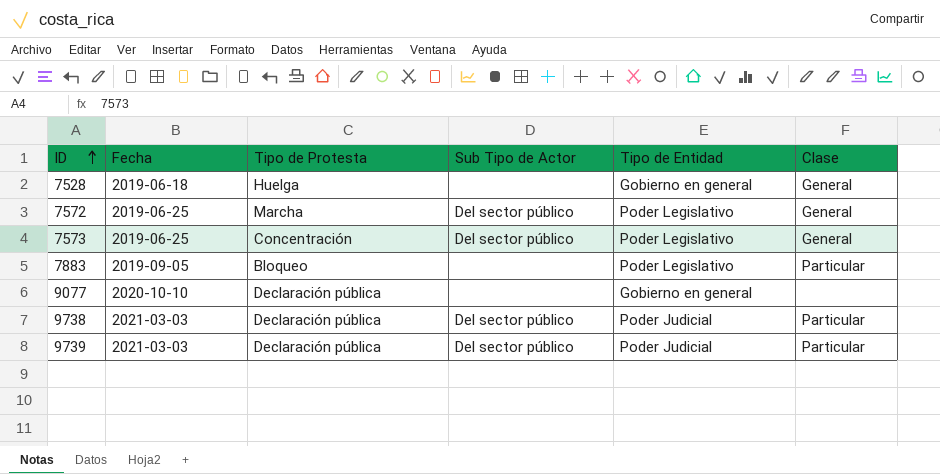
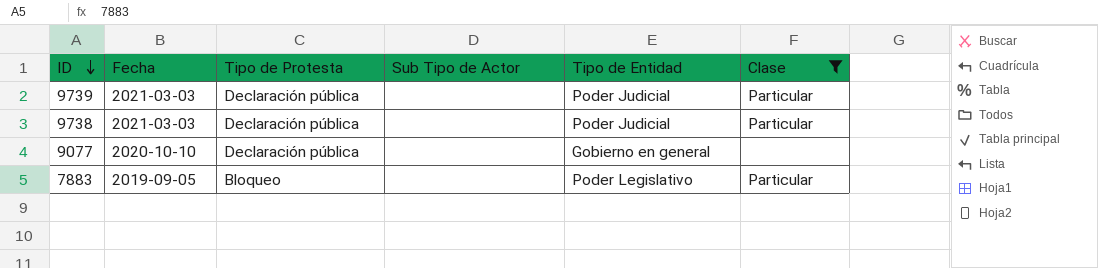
filter: none -> Clase != General
row order: ID ascending -> ID descending
9739 | Sub Tipo de Actor: Del sector público -> none
9738 | Sub Tipo de Actor: Del sector público -> none

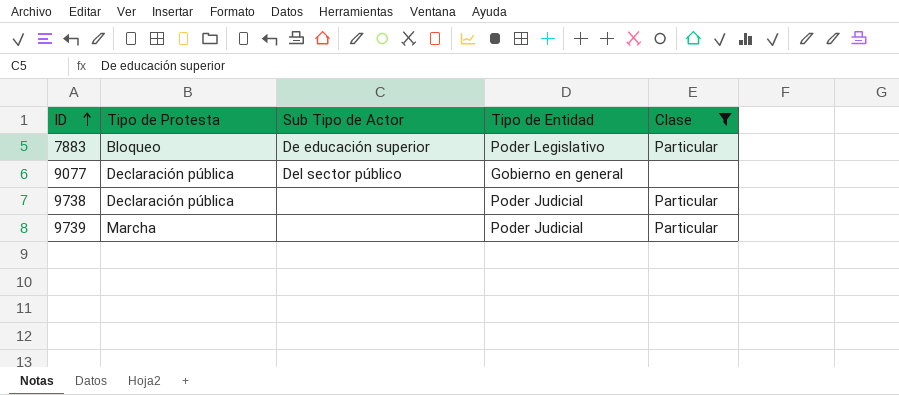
row order: ID descending -> ID ascending
column Fecha | position: 2 -> none
7883 | Sub Tipo de Actor: none -> De educación superior
9077 | Sub Tipo de Actor: none -> Del sector público
9739 | Tipo de Protesta: Declaración pública -> Marcha

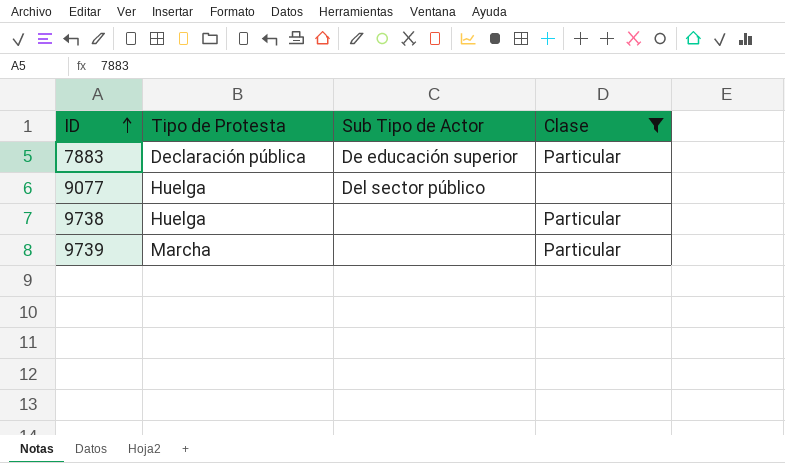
column Tipo de Entidad | position: 4 -> none
7883 | Tipo de Protesta: Bloqueo -> Declaración pública
9077 | Tipo de Protesta: Declaración pública -> Huelga
9738 | Tipo de Protesta: Declaración pública -> Huelga

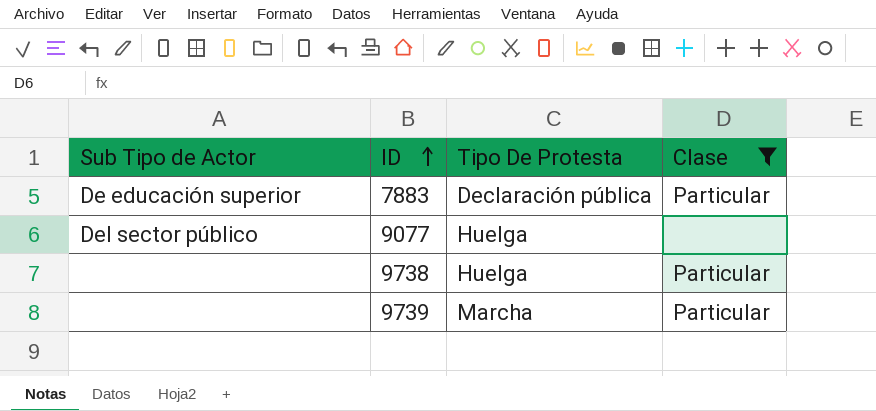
column Sub Tipo de Actor | position: 3 -> 1
column name: Tipo de Protesta -> Tipo De Protesta

